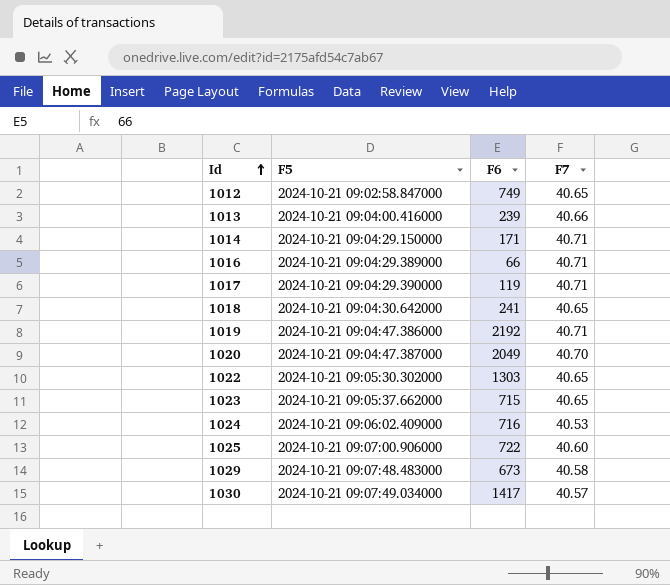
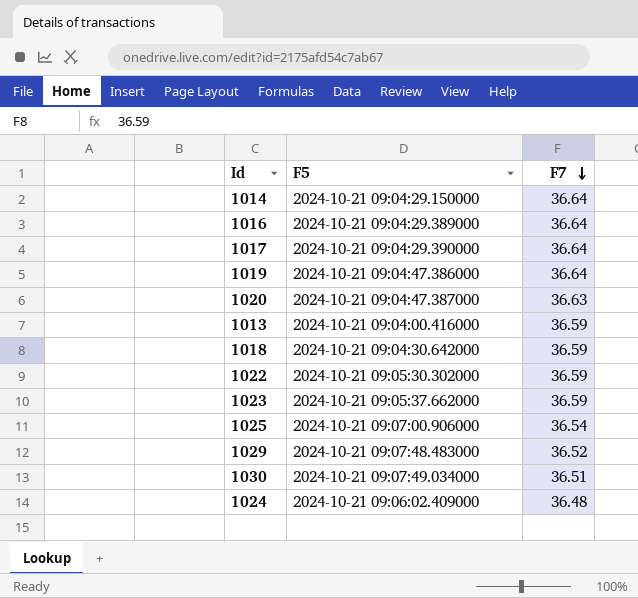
row order: Id ascending -> F7 descending
column F6 | position: 3 -> none
row 1012: 2024-10-21 09:02:58.847000 | 749 | 40.65 -> none
1014 | F7: 40.71 -> 36.64
1016 | F7: 40.71 -> 36.64
1017 | F7: 40.71 -> 36.64
1019 | F7: 40.71 -> 36.64
1020 | F7: 40.70 -> 36.63
1013 | F7: 40.66 -> 36.59
1018 | F7: 40.65 -> 36.59
1022 | F7: 40.65 -> 36.59
1023 | F7: 40.65 -> 36.59
1025 | F7: 40.60 -> 36.54
1029 | F7: 40.58 -> 36.52
1030 | F7: 40.57 -> 36.51
1024 | F7: 40.53 -> 36.48

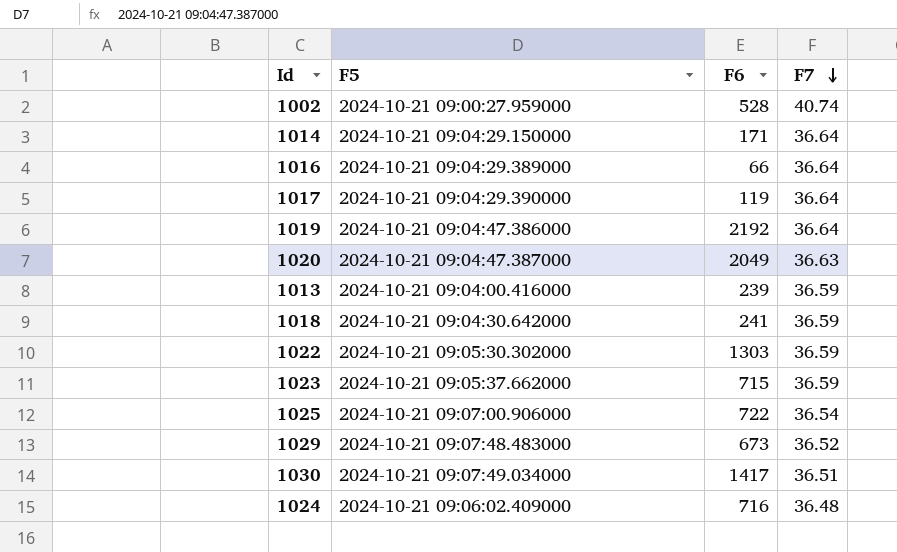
column F6 | position: none -> 3
row 1002: none -> 2024-10-21 09:00:27.959000 | 528 | 40.74

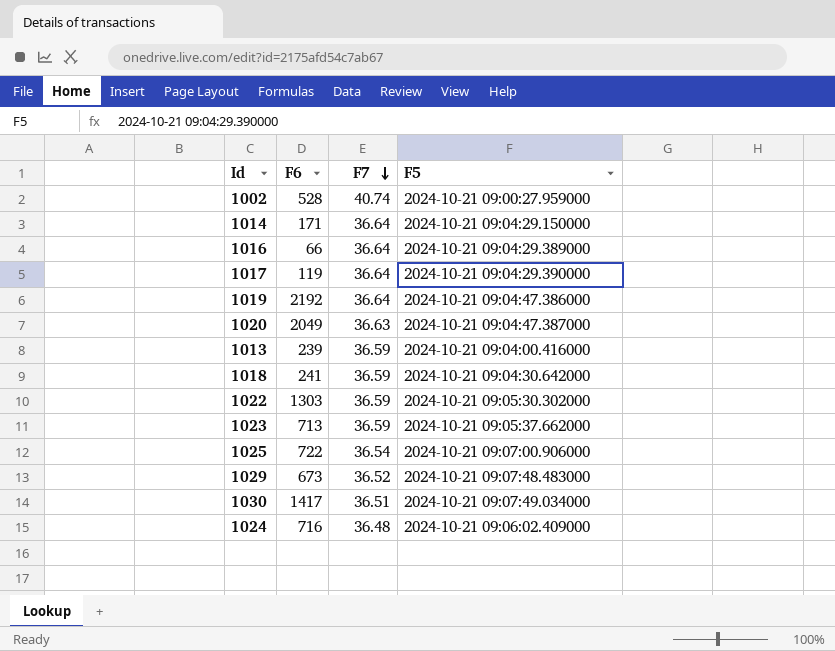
column F5 | position: 2 -> 4
1023 | F6: 715 -> 713

